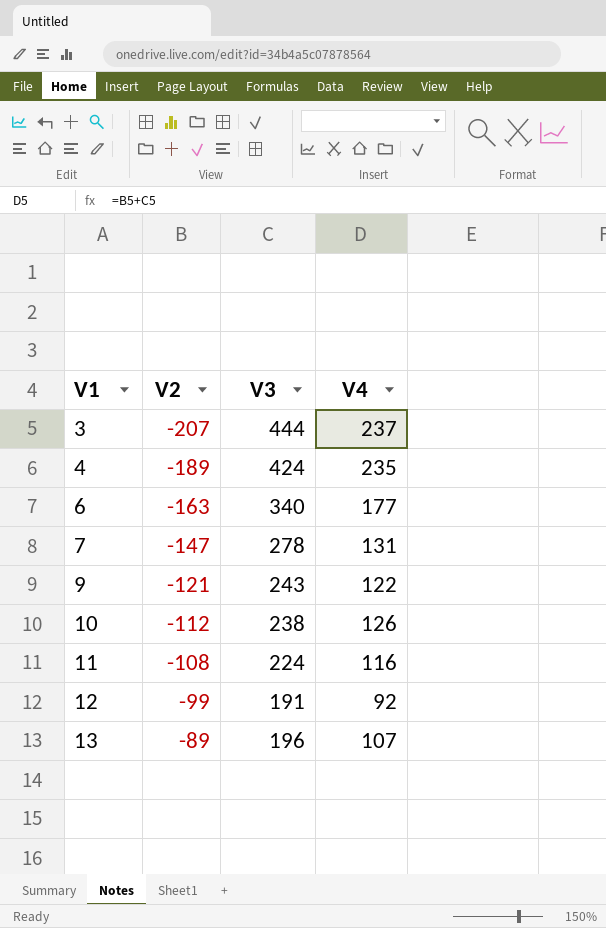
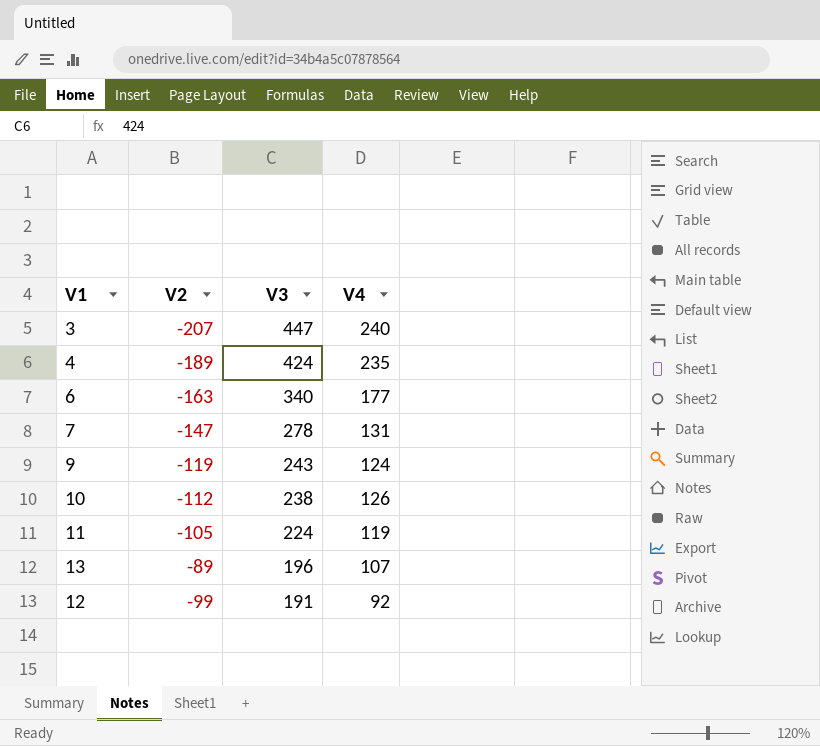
row order: V1 ascending -> V3 descending
3 | V3: 444 -> 447
3 | V4: 237 -> 240
9 | V2: -121 -> -119
9 | V4: 122 -> 124
11 | V2: -108 -> -105
11 | V4: 116 -> 119

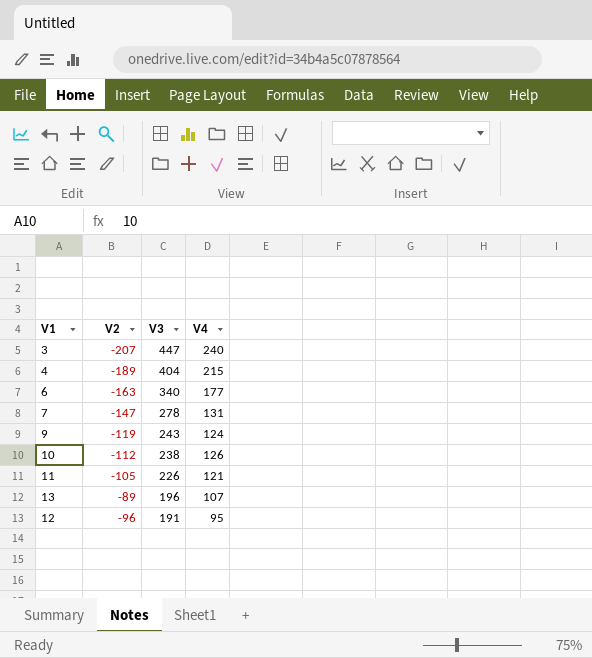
4 | V3: 424 -> 404
4 | V4: 235 -> 215
11 | V3: 224 -> 226
11 | V4: 119 -> 121
12 | V2: -99 -> -96
12 | V4: 92 -> 95

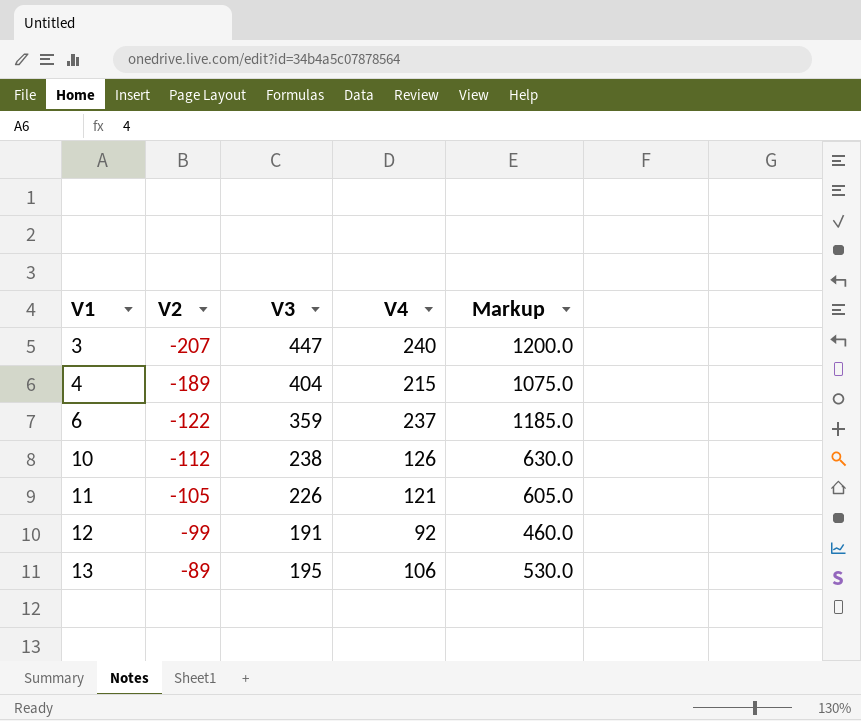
row order: V3 descending -> V1 ascending
column Markup | formula: none -> [V4] * 5
row 7: -147 | 278 | 131 -> none
row 9: -119 | 243 | 124 -> none
6 | V2: -163 -> -122
6 | V3: 340 -> 359
6 | V4: 177 -> 237
12 | V2: -96 -> -99
12 | V4: 95 -> 92
13 | V3: 196 -> 195
13 | V4: 107 -> 106

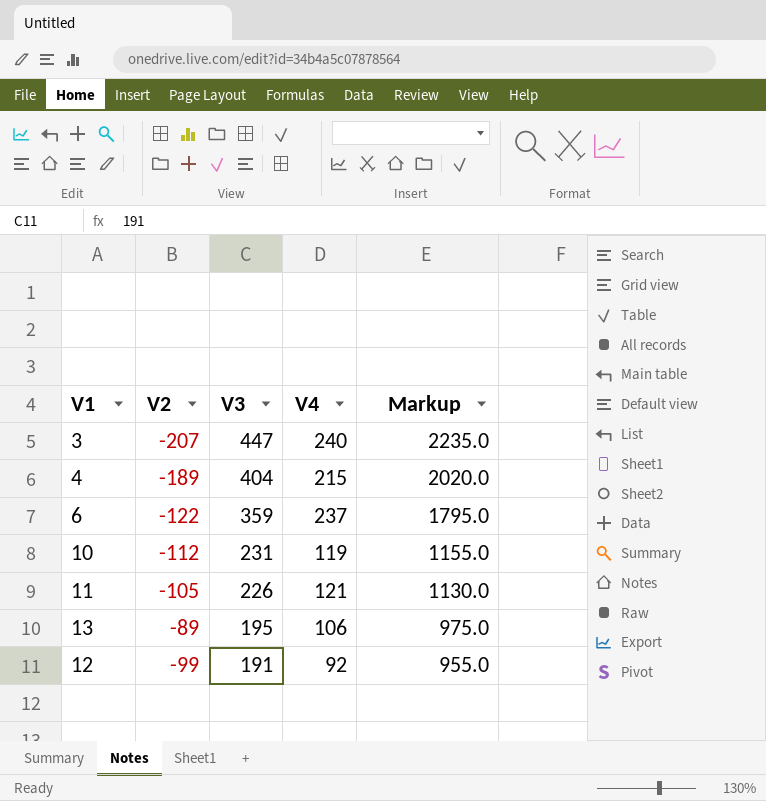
row order: V1 ascending -> V3 descending
column Markup | formula: [V4] * 5 -> [V3] * 5
10 | V3: 238 -> 231
10 | V4: 126 -> 119

